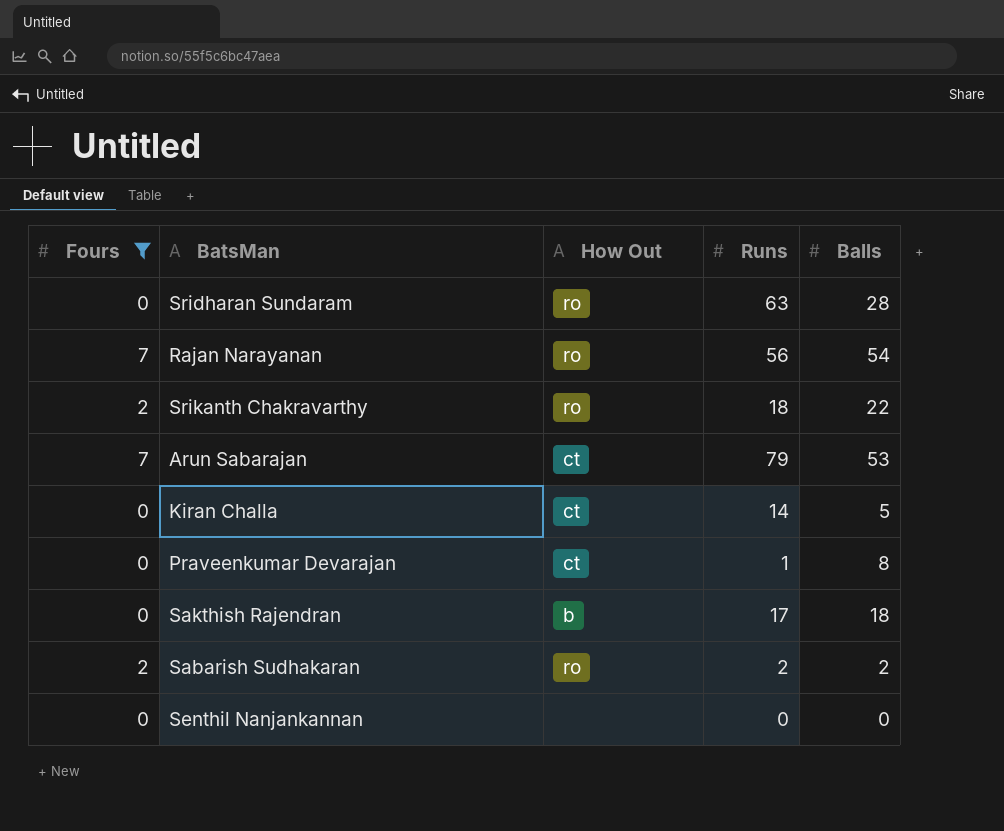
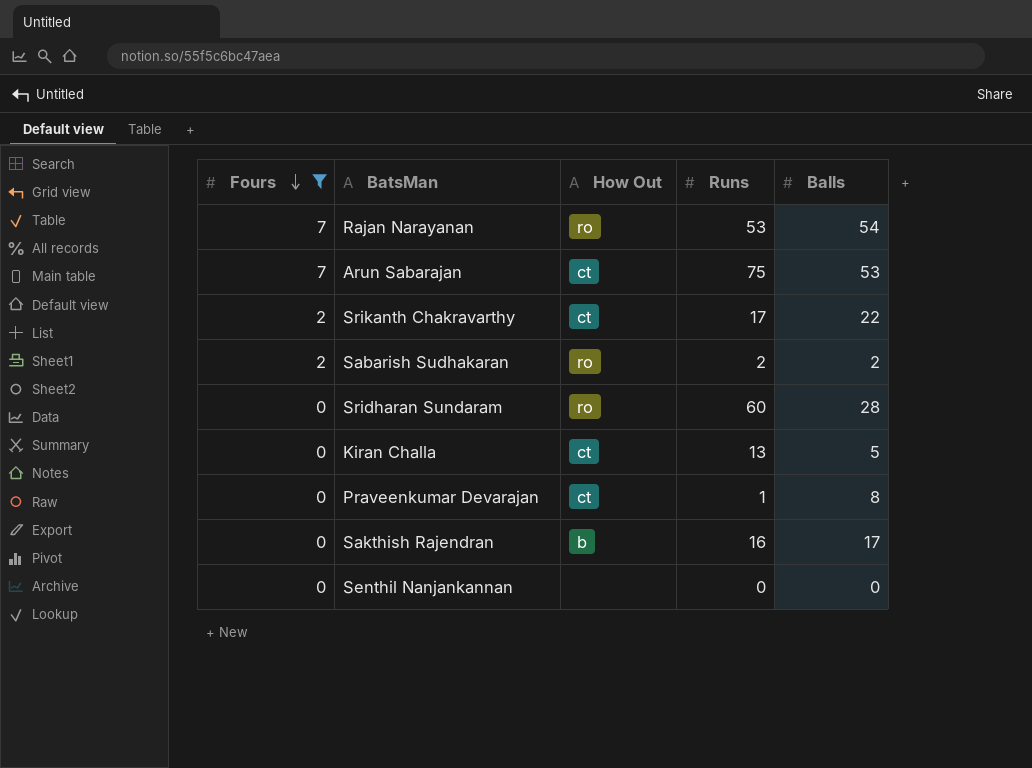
row order: none -> Fours descending
Rajan Narayanan | Runs: 56 -> 53
Arun Sabarajan | Runs: 79 -> 75
Srikanth Chakravarthy | How Out: ro -> ct
Srikanth Chakravarthy | Runs: 18 -> 17
Sridharan Sundaram | Runs: 63 -> 60
Kiran Challa | Runs: 14 -> 13
Sakthish Rajendran | Runs: 17 -> 16
Sakthish Rajendran | Balls: 18 -> 17

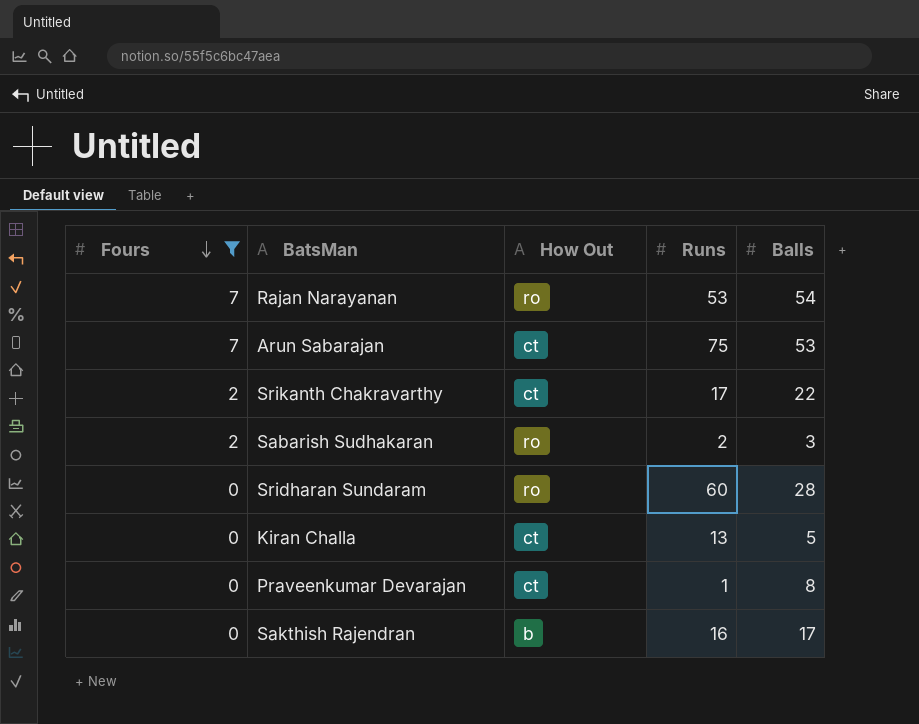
row Senthil Nanjankannan: 0 | none | 0 | 0 -> none
Sabarish Sudhakaran | Balls: 2 -> 3

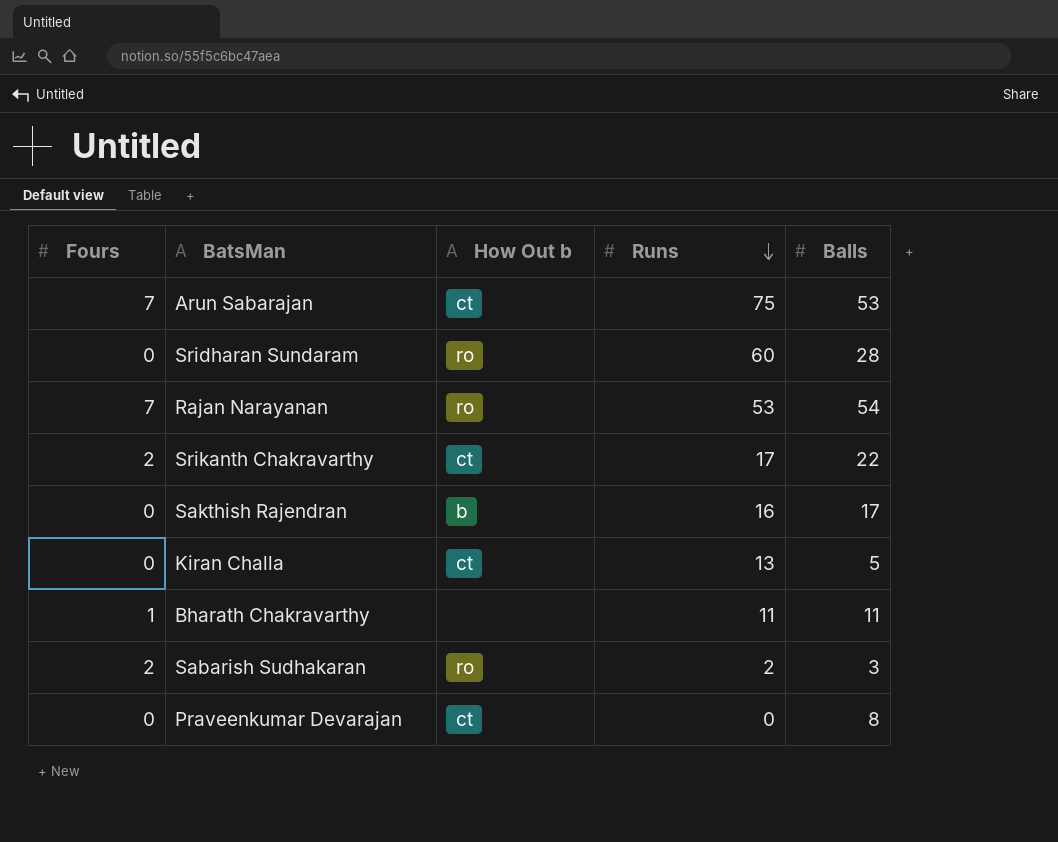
filter: Fours != 1 -> none
row order: Fours descending -> Runs descending
column name: How Out -> How Out b
Praveenkumar Devarajan | Runs: 1 -> 0

